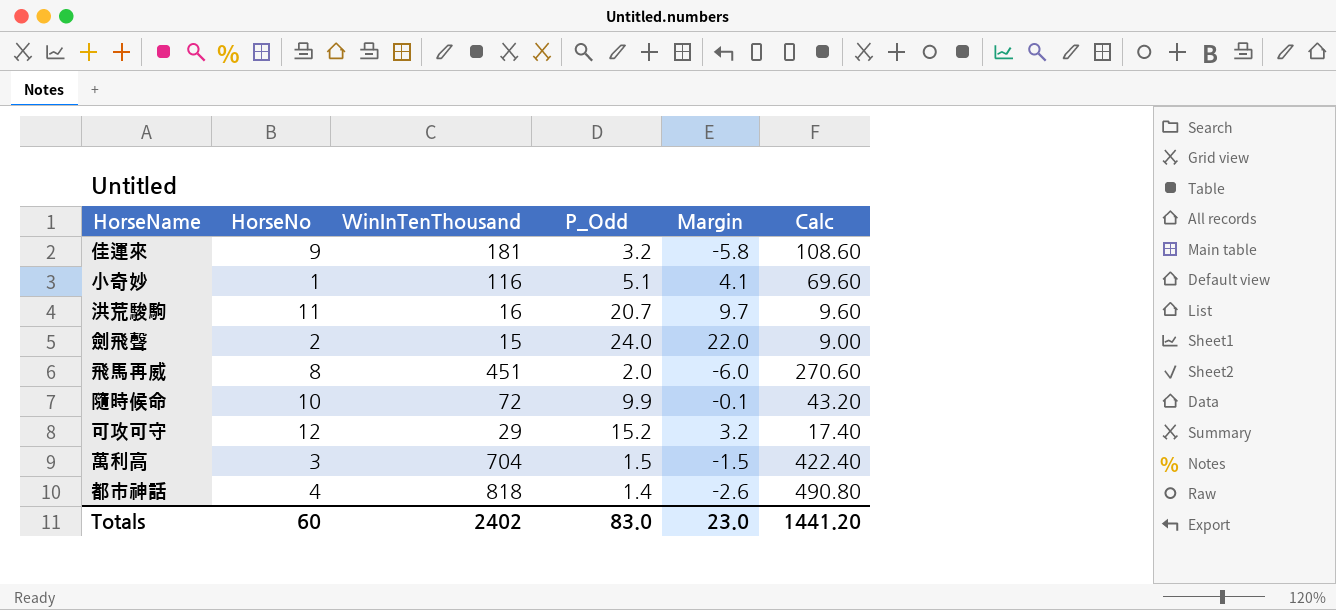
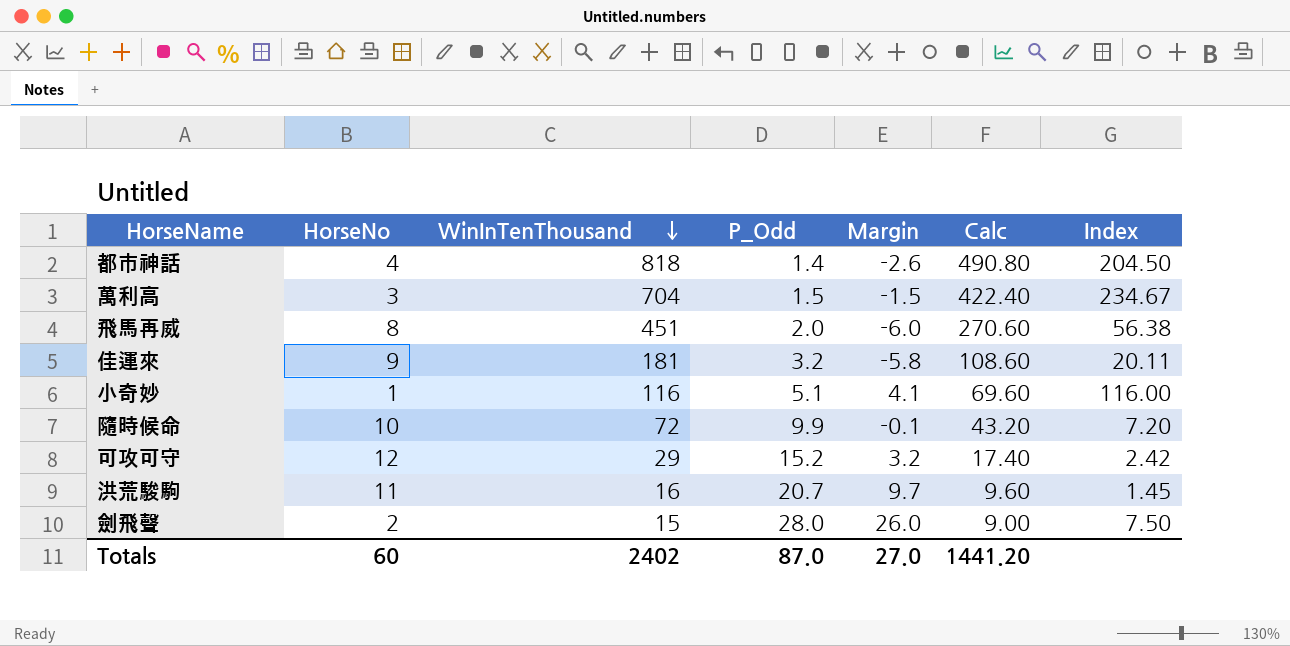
row order: none -> WinInTenThousand descending
column Index | formula: none -> [WinInTenThousand] / [HorseNo]
劍飛聲 | P_Odd: 24.0 -> 28.0
劍飛聲 | Margin: 22.0 -> 26.0
Totals | P_Odd: 83.0 -> 87.0
Totals | Margin: 23.0 -> 27.0

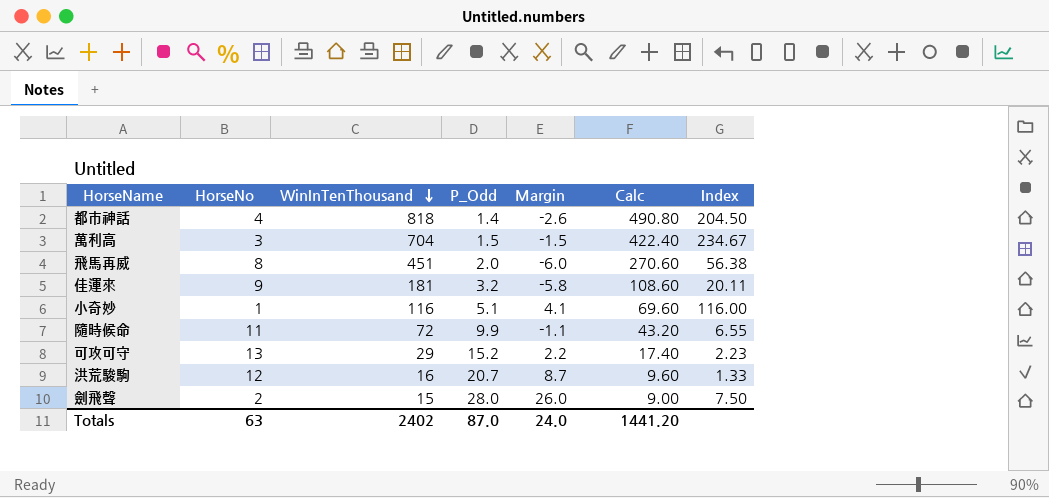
隨時候命 | HorseNo: 10 -> 11
隨時候命 | Margin: -0.1 -> -1.1
隨時候命 | Index: 7.20 -> 6.55
可攻可守 | HorseNo: 12 -> 13
可攻可守 | Margin: 3.2 -> 2.2
可攻可守 | Index: 2.42 -> 2.23
洪荒駿駒 | HorseNo: 11 -> 12
洪荒駿駒 | Margin: 9.7 -> 8.7
洪荒駿駒 | Index: 1.45 -> 1.33
Totals | HorseNo: 60 -> 63
Totals | Margin: 27.0 -> 24.0

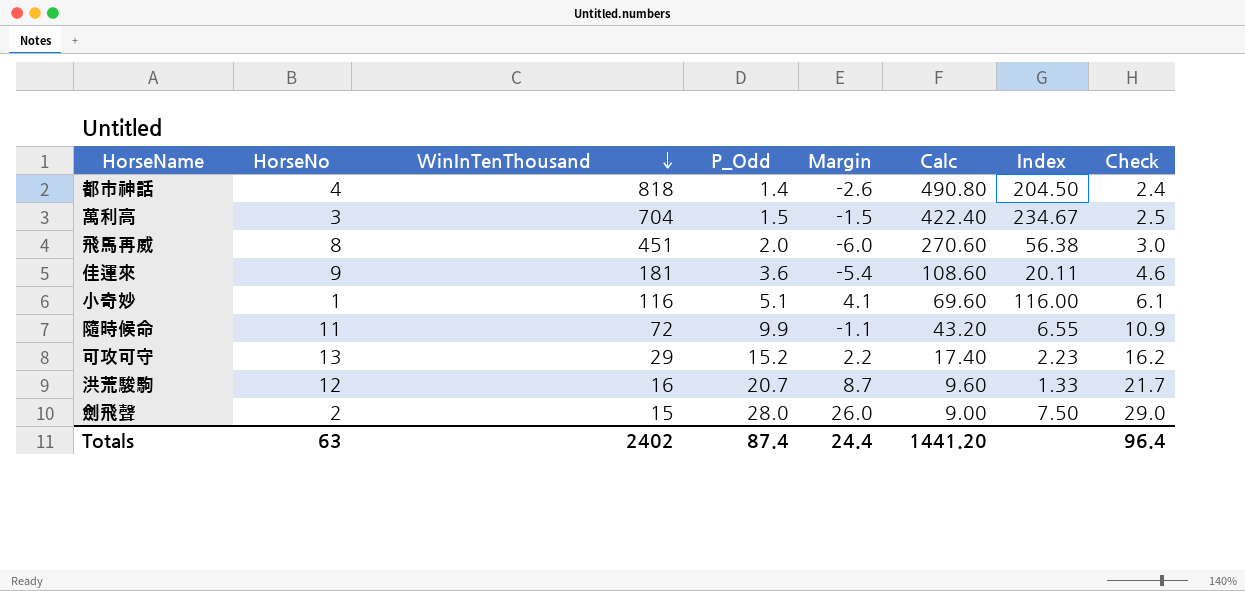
column Check | formula: none -> [P_Odd] + 1
佳運來 | P_Odd: 3.2 -> 3.6
佳運來 | Margin: -5.8 -> -5.4
Totals | P_Odd: 87.0 -> 87.4
Totals | Margin: 24.0 -> 24.4

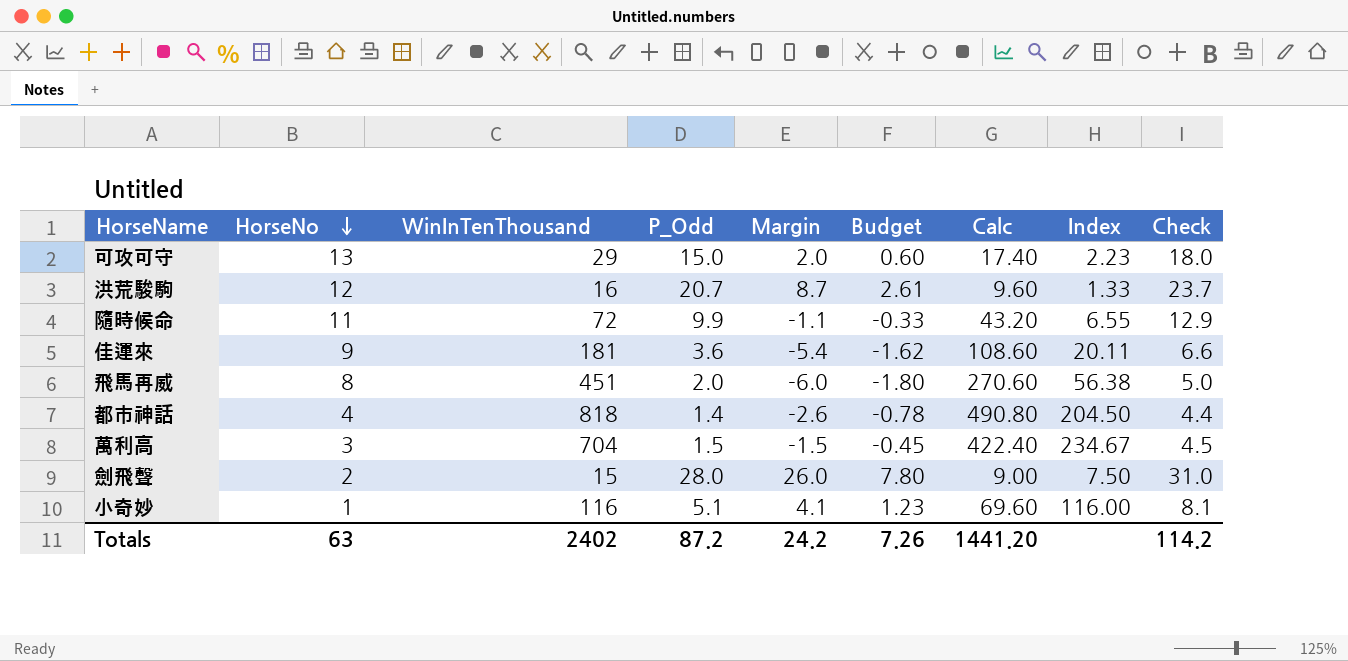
row order: WinInTenThousand descending -> HorseNo descending
column Budget | formula: none -> [Margin] * 0.3
column Check | formula: [P_Odd] + 1 -> [P_Odd] + 3
可攻可守 | P_Odd: 15.2 -> 15.0
可攻可守 | Margin: 2.2 -> 2.0
Totals | P_Odd: 87.4 -> 87.2
Totals | Margin: 24.4 -> 24.2
Totals | Check: 96.4 -> 114.2

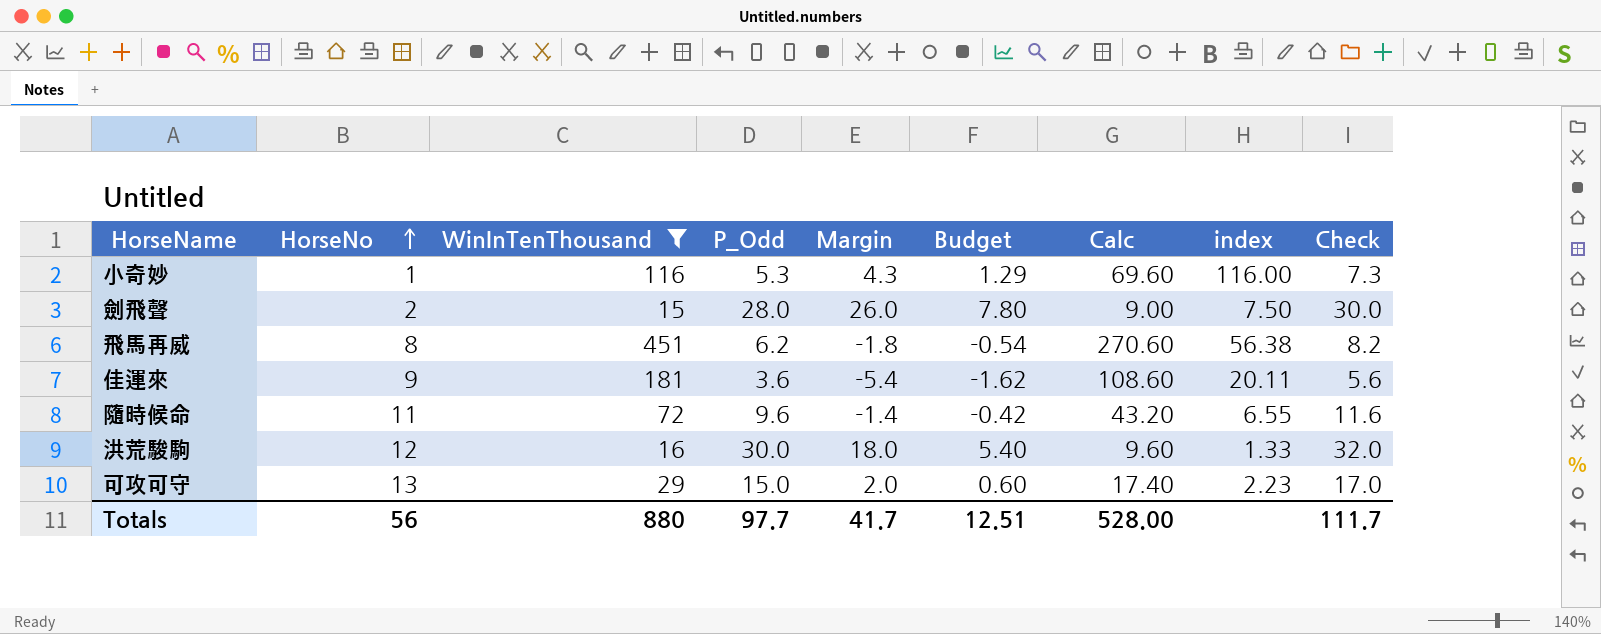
filter: none -> WinInTenThousand <= 451
row order: HorseNo descending -> HorseNo ascending
column name: Index -> index
column Check | formula: [P_Odd] + 3 -> [P_Odd] + 2
小奇妙 | P_Odd: 5.1 -> 5.3
小奇妙 | Margin: 4.1 -> 4.3
小奇妙 | Budget: 1.23 -> 1.29
飛馬再威 | P_Odd: 2.0 -> 6.2
飛馬再威 | Margin: -6.0 -> -1.8
飛馬再威 | Budget: -1.80 -> -0.54
隨時候命 | P_Odd: 9.9 -> 9.6
隨時候命 | Margin: -1.1 -> -1.4
隨時候命 | Budget: -0.33 -> -0.42
洪荒駿駒 | P_Odd: 20.7 -> 30.0
洪荒駿駒 | Margin: 8.7 -> 18.0
洪荒駿駒 | Budget: 2.61 -> 5.40
Totals | HorseNo: 63 -> 56
Totals | WinInTenThousand: 2402 -> 880
Totals | P_Odd: 87.2 -> 97.7
Totals | Margin: 24.2 -> 41.7
Totals | Budget: 7.26 -> 12.51
Totals | Calc: 1441.20 -> 528.00
Totals | Check: 114.2 -> 111.7

